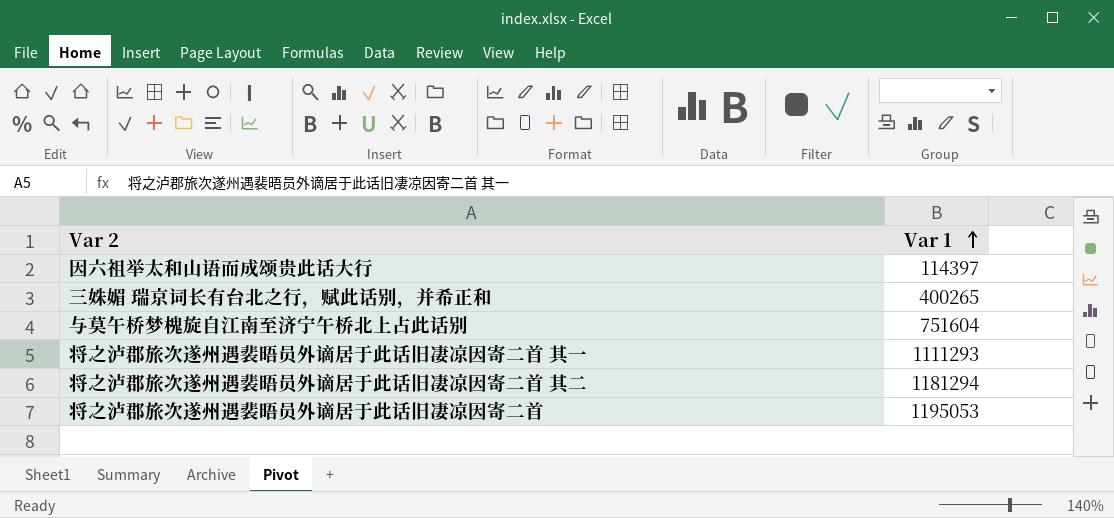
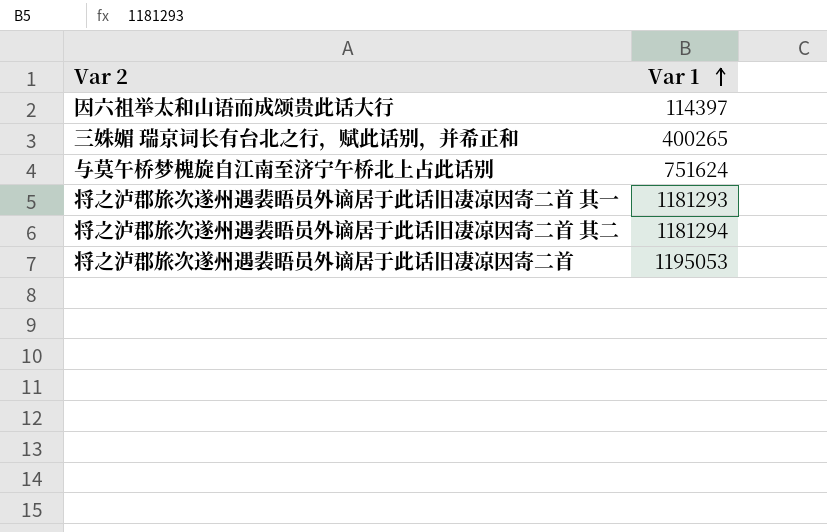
与莫午桥梦槐旋自江南至济宁午桥北上占此话别 | Var 1: 751604 -> 751624
将之泸郡旅次遂州遇裴晤员外谪居于此话旧凄凉因寄二首 其一 | Var 1: 1111293 -> 1181293

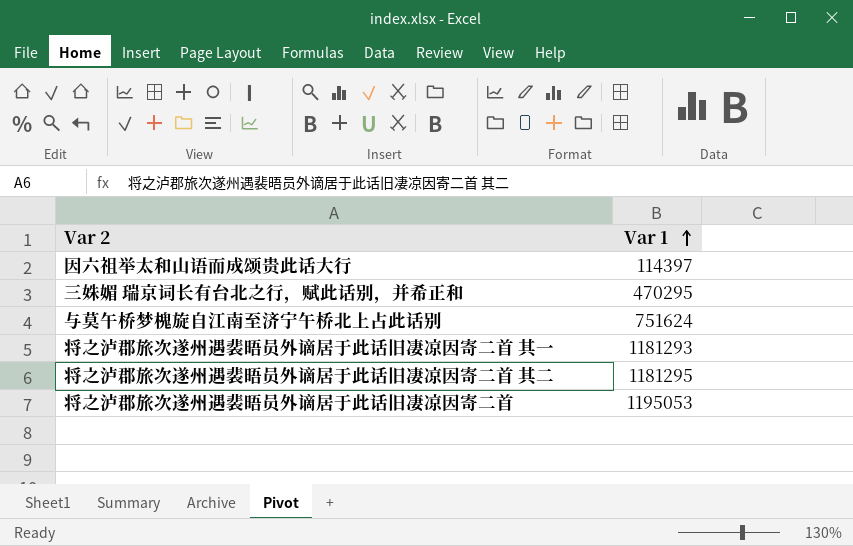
三姝媚 瑞京词长有台北之行，赋此话别，并希正和 | Var 1: 400265 -> 470295
将之泸郡旅次遂州遇裴晤员外谪居于此话旧凄凉因寄二首 其二 | Var 1: 1181294 -> 1181295

